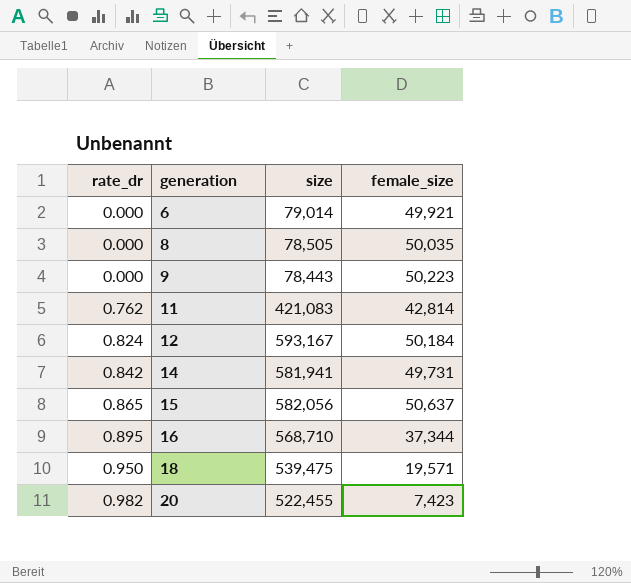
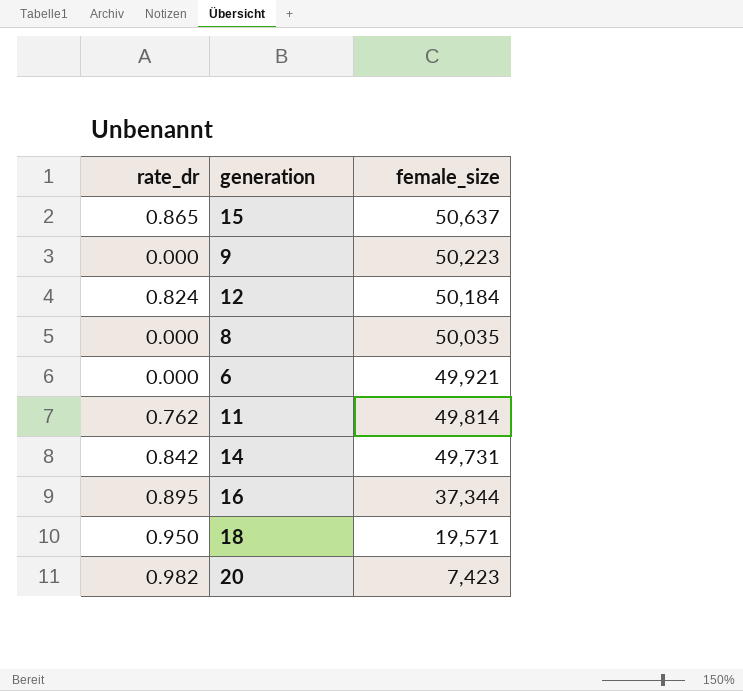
row order: rate_dr ascending -> female_size descending
column size | position: 3 -> none
11 | female_size: 42,814 -> 49,814

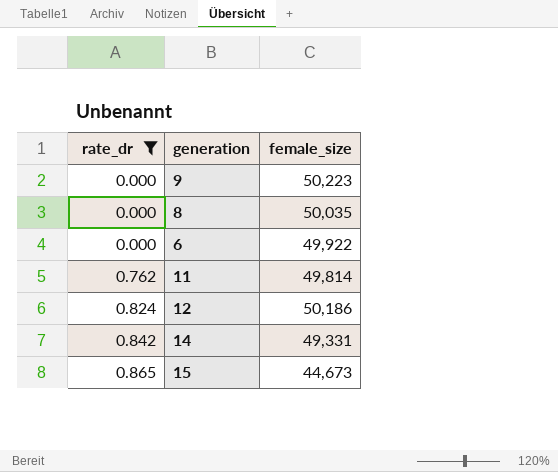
filter: none -> rate_dr <= 0.865
row order: female_size descending -> rate_dr ascending
6 | female_size: 49,921 -> 49,922
12 | female_size: 50,184 -> 50,186
14 | female_size: 49,731 -> 49,331
15 | female_size: 50,637 -> 44,673

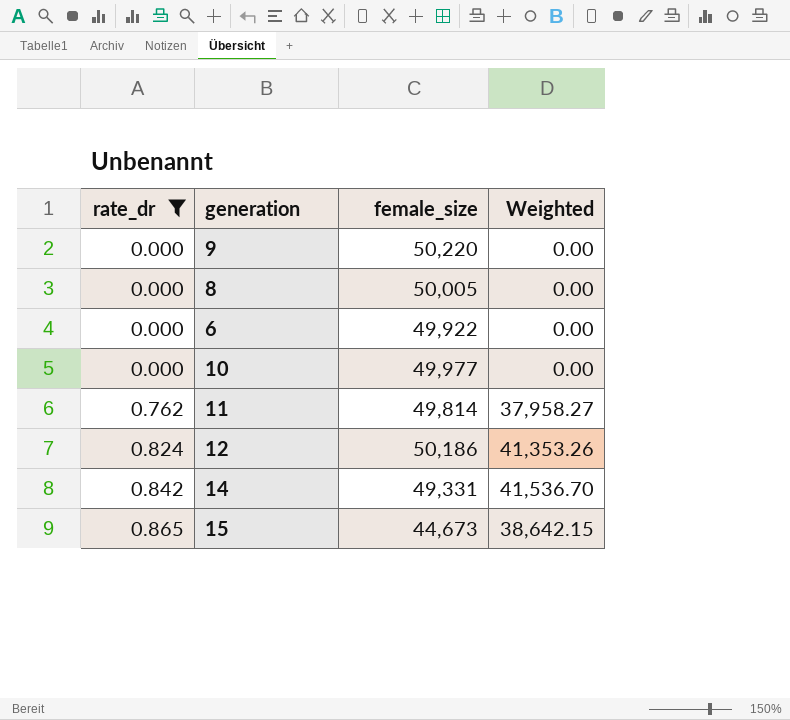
column Weighted | formula: none -> [rate_dr] * [female_size]
9 | female_size: 50,223 -> 50,220
8 | female_size: 50,035 -> 50,005
row 10: none -> 0.000 | 49,977 | 0.00

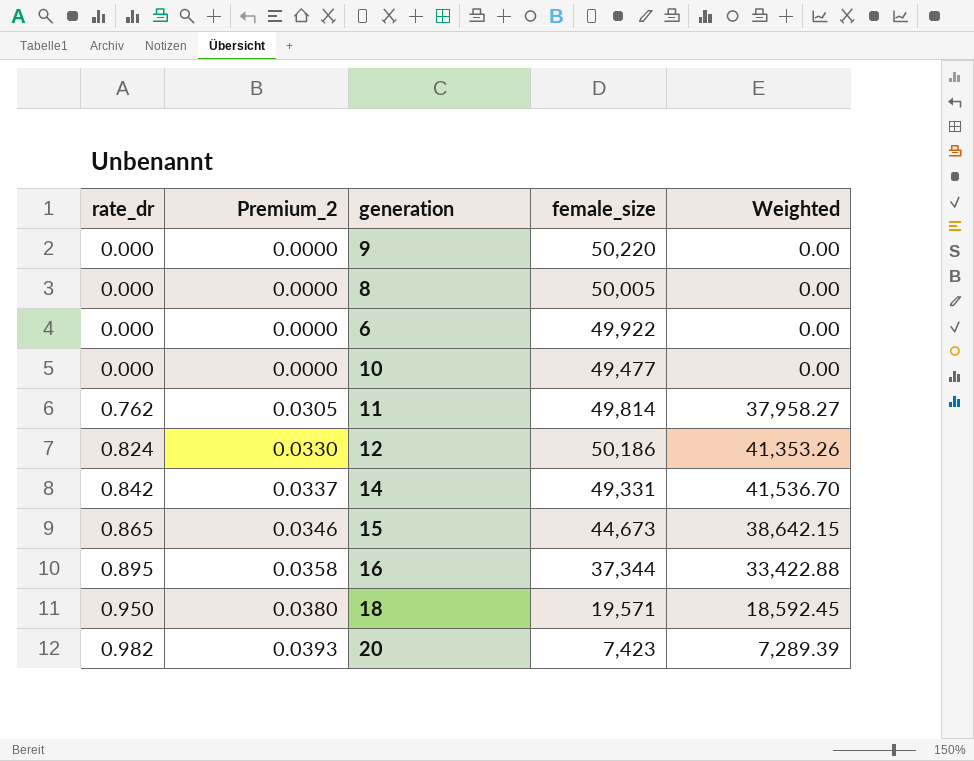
filter: rate_dr <= 0.865 -> none
column Premium_2 | formula: none -> [rate_dr] * 0.04
10 | female_size: 49,977 -> 49,477

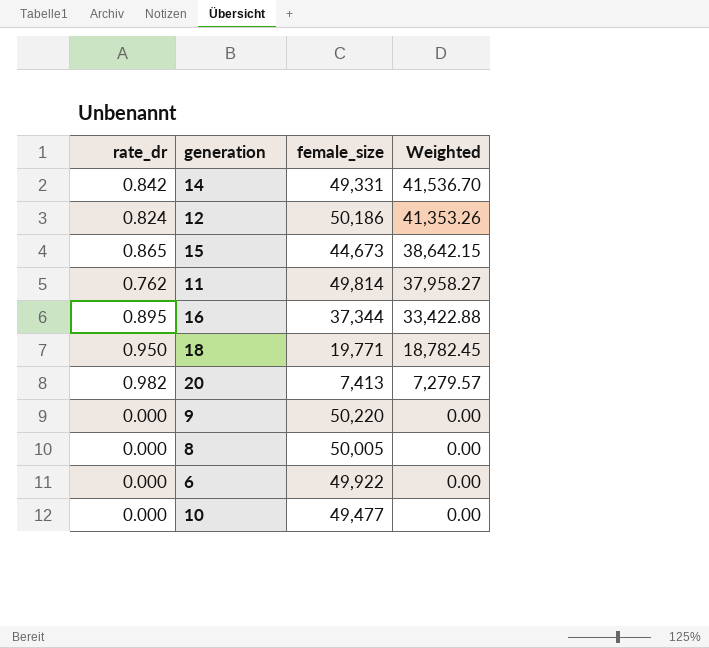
row order: rate_dr ascending -> Weighted descending
column Premium_2 | formula: [rate_dr] * 0.04 -> none
18 | female_size: 19,571 -> 19,771
18 | Weighted: 18,592.45 -> 18,782.45
20 | female_size: 7,423 -> 7,413
20 | Weighted: 7,289.39 -> 7,279.57

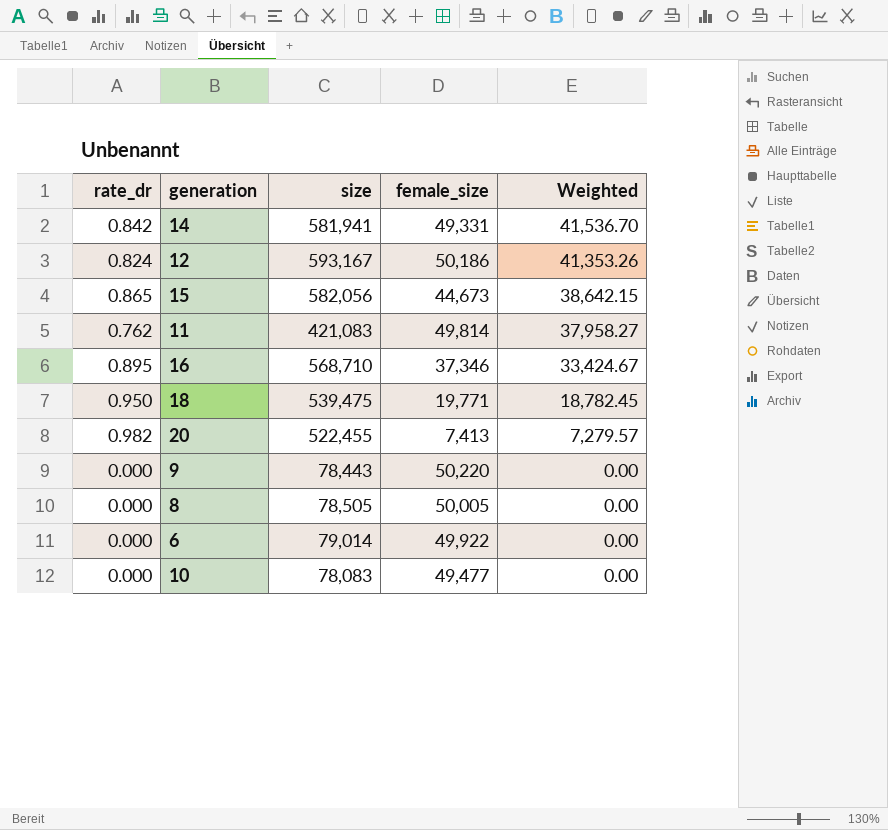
column size | position: none -> 3
16 | female_size: 37,344 -> 37,346
16 | Weighted: 33,422.88 -> 33,424.67

